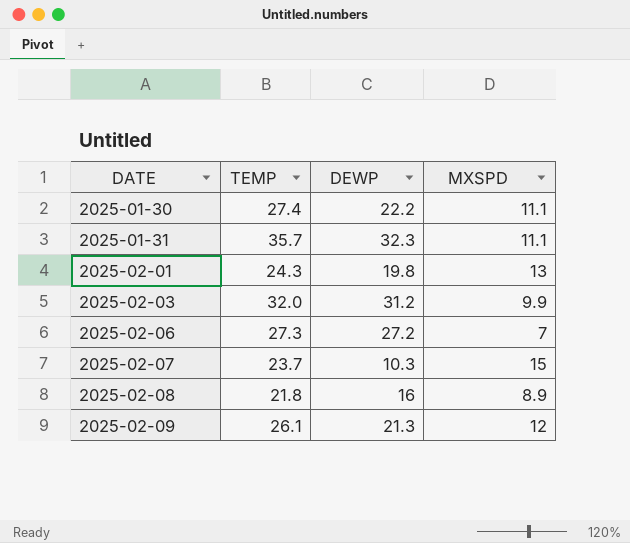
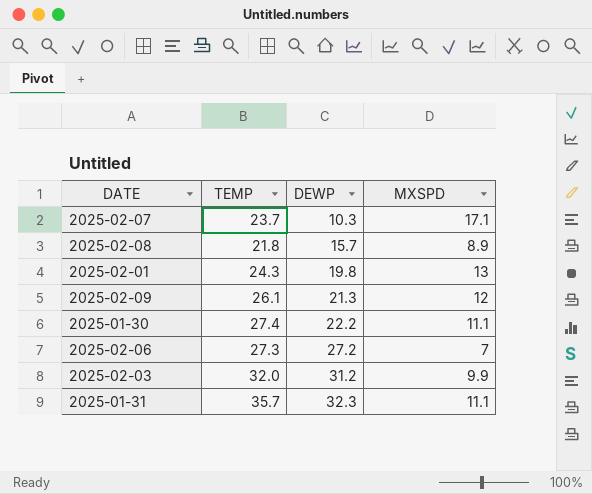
row order: DATE ascending -> DEWP ascending
2025-02-07 | MXSPD: 15 -> 17.1
2025-02-08 | DEWP: 16 -> 15.7

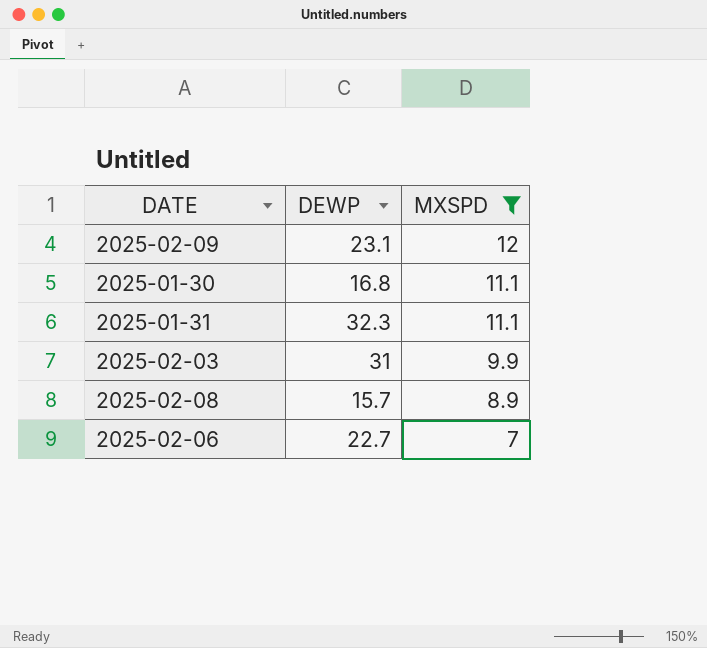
filter: none -> MXSPD <= 12
row order: DEWP ascending -> MXSPD descending
column TEMP | position: 2 -> none
2025-02-09 | DEWP: 21.3 -> 23.1
2025-01-30 | DEWP: 22.2 -> 16.8
2025-02-03 | DEWP: 31.2 -> 31
2025-02-06 | DEWP: 27.2 -> 22.7

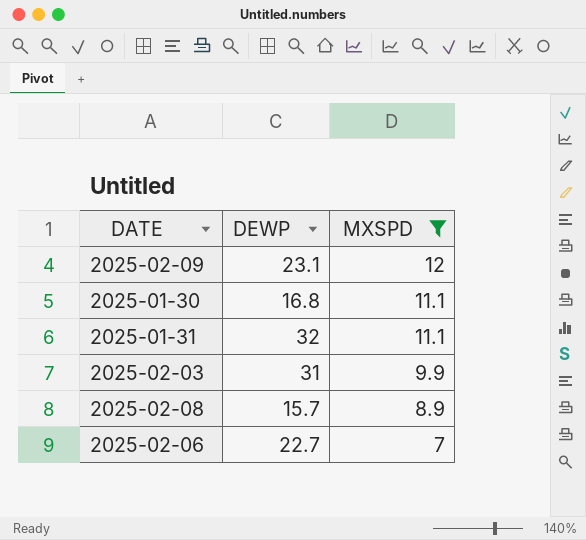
2025-01-31 | DEWP: 32.3 -> 32

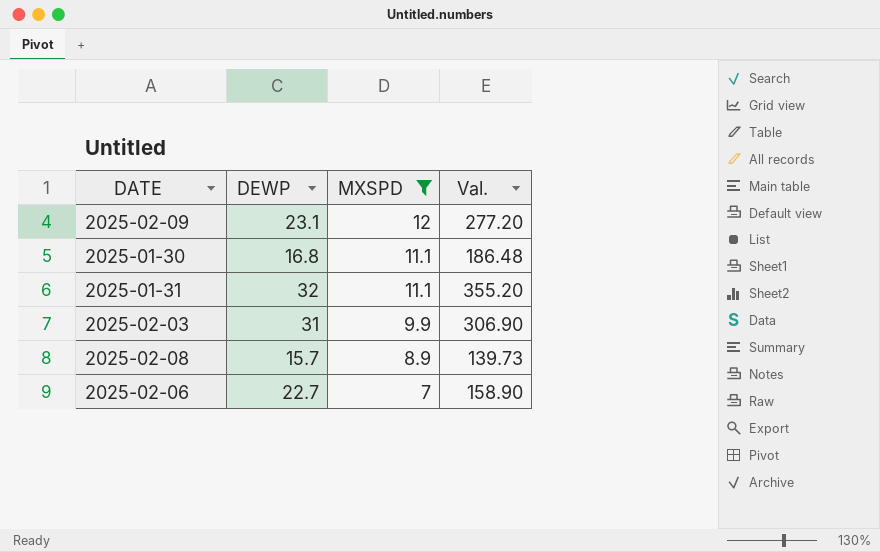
column Val. | formula: none -> [DEWP] * [MXSPD]

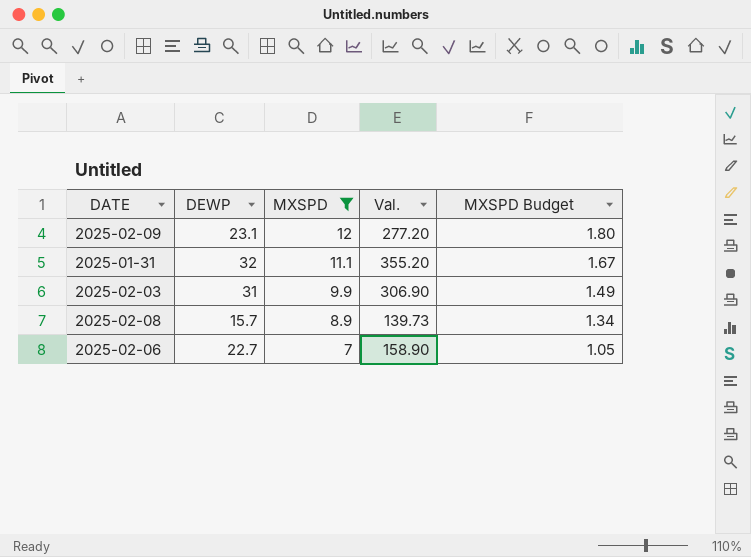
column MXSPD Budget | formula: none -> [MXSPD] * 0.15
row 2025-01-30: 16.8 | 11.1 | 186.48 -> none

